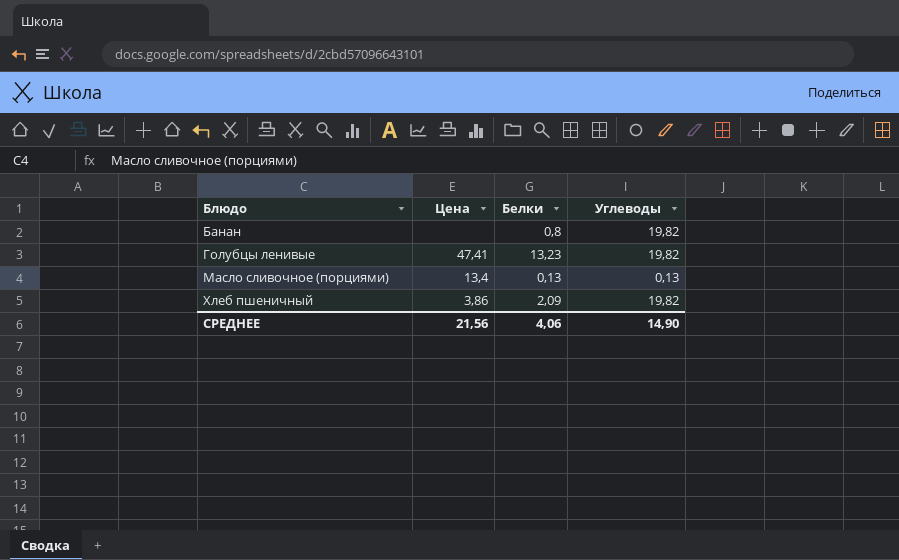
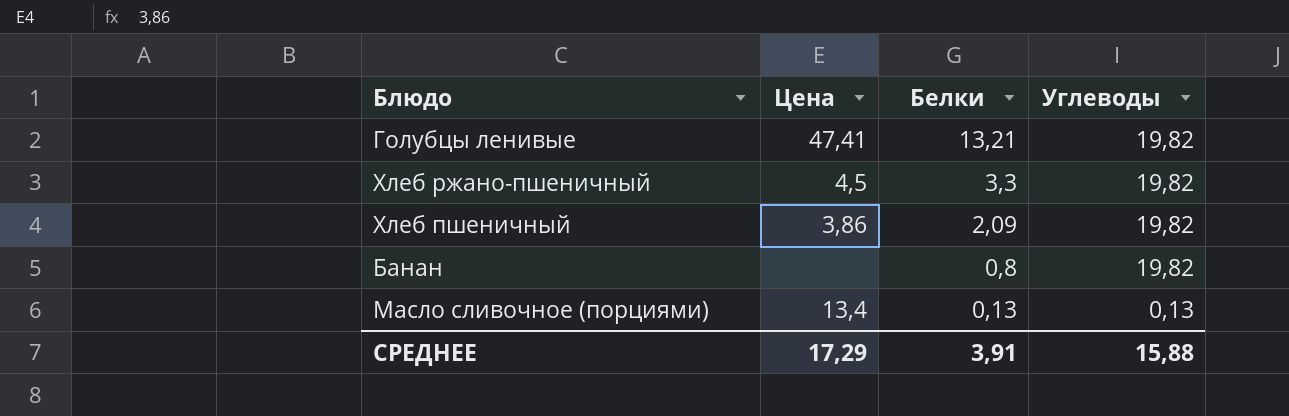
row order: Блюдо ascending -> Белки descending
Голубцы ленивые | Белки: 13,23 -> 13,21
row Хлеб ржано-пшеничный: none -> 4,5 | 3,3 | 19,82
СРЕДНЕЕ | Цена: 21,56 -> 17,29
СРЕДНЕЕ | Белки: 4,06 -> 3,91
СРЕДНЕЕ | Углеводы: 14,90 -> 15,88

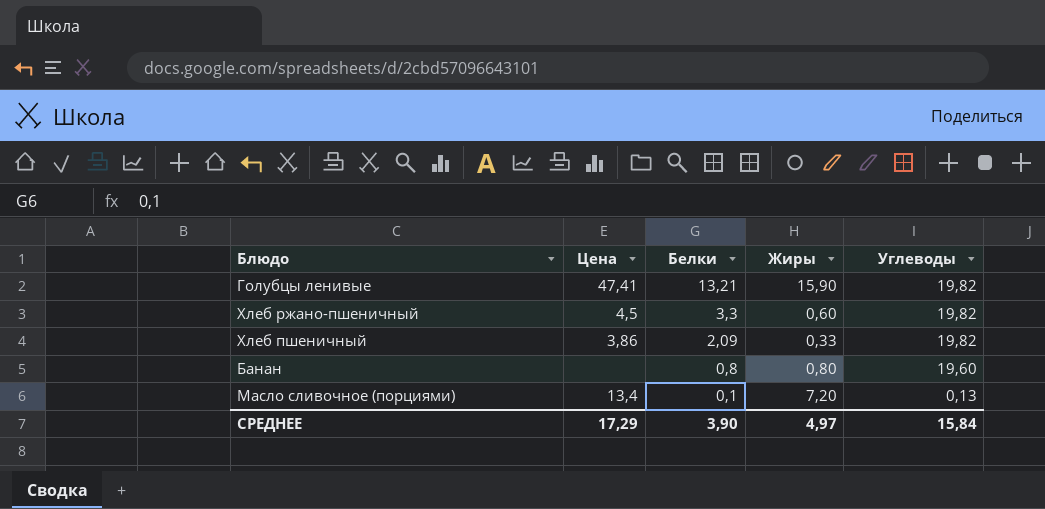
column Жиры | position: none -> 4
Банан | Углеводы: 19,82 -> 19,60
Масло сливочное (порциями) | Белки: 0,13 -> 0,1
СРЕДНЕЕ | Белки: 3,91 -> 3,90
СРЕДНЕЕ | Углеводы: 15,88 -> 15,84

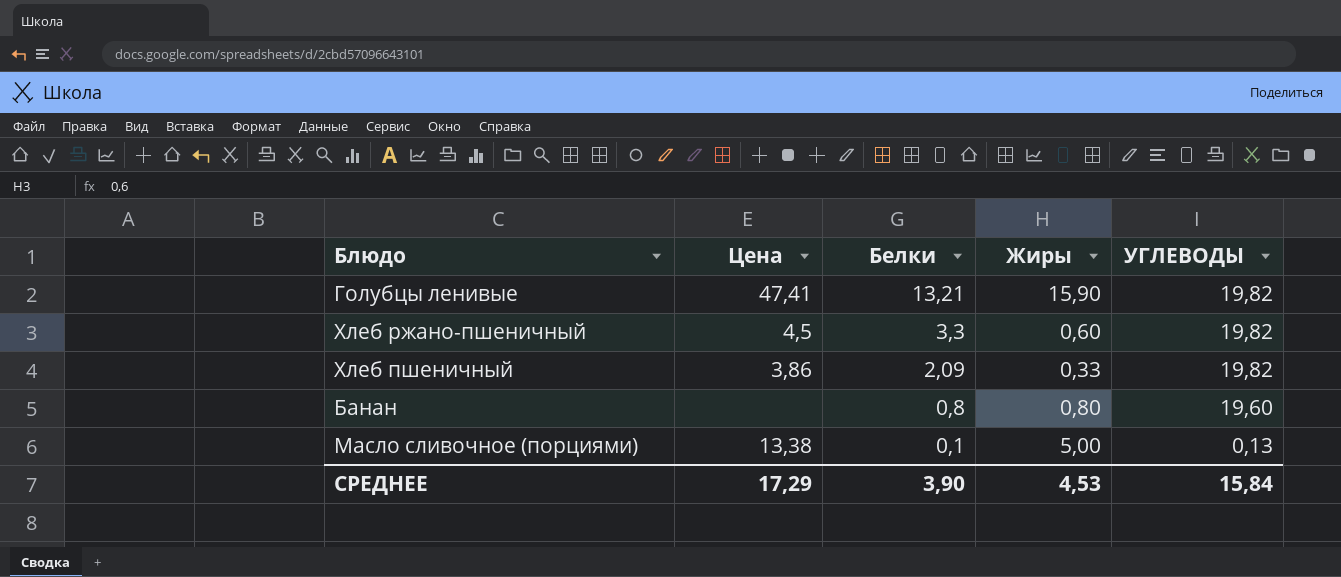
column name: Углеводы -> УГЛЕВОДЫ
Масло сливочное (порциями) | Цена: 13,4 -> 13,38
Масло сливочное (порциями) | Жиры: 7,20 -> 5,00
СРЕДНЕЕ | Жиры: 4,97 -> 4,53

